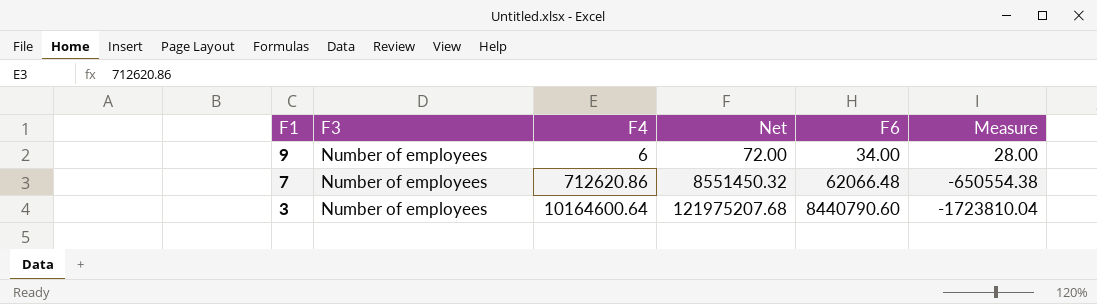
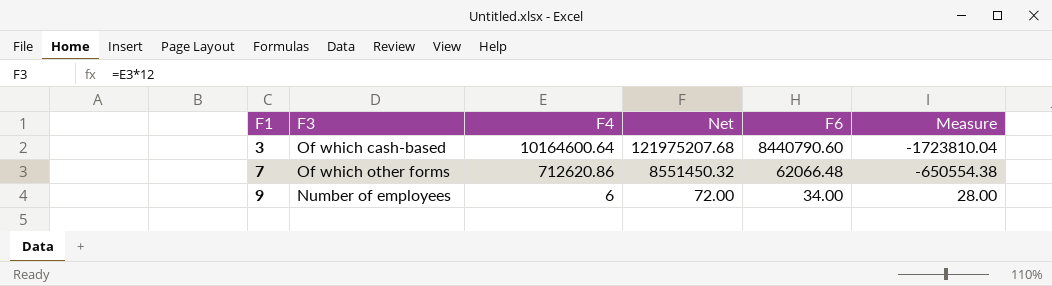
row order: F1 descending -> F1 ascending
3 | F3: Number of employees -> Of which cash-based
7 | F3: Number of employees -> Of which other forms

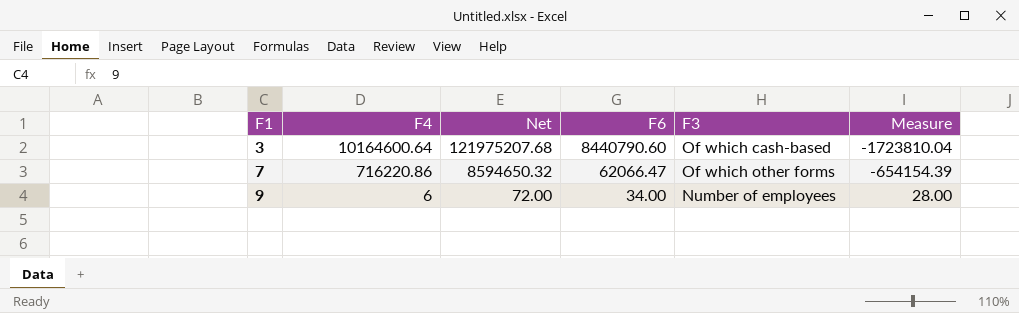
column F3 | position: 2 -> 5
7 | F4: 712620.86 -> 716220.86
7 | Net: 8551450.32 -> 8594650.32
7 | F6: 62066.48 -> 62066.47
7 | Measure: -650554.38 -> -654154.39

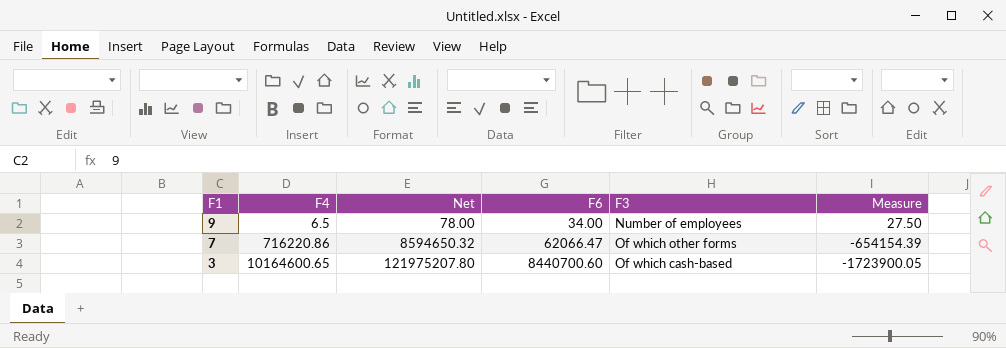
row order: F1 ascending -> F1 descending
9 | F4: 6 -> 6.5
9 | Net: 72.00 -> 78.00
9 | Measure: 28.00 -> 27.50
3 | F4: 10164600.64 -> 10164600.65
3 | Net: 121975207.68 -> 121975207.80
3 | F6: 8440790.60 -> 8440700.60
3 | Measure: -1723810.04 -> -1723900.05

